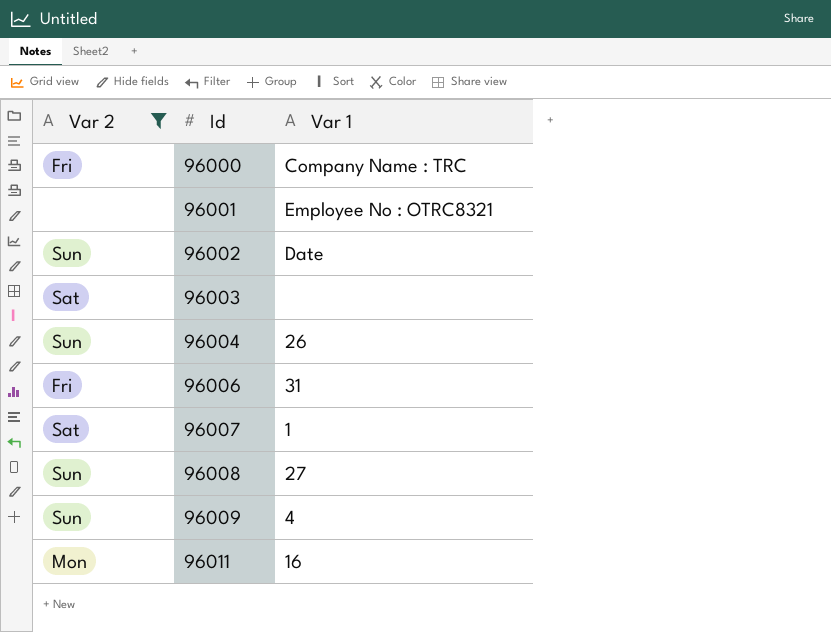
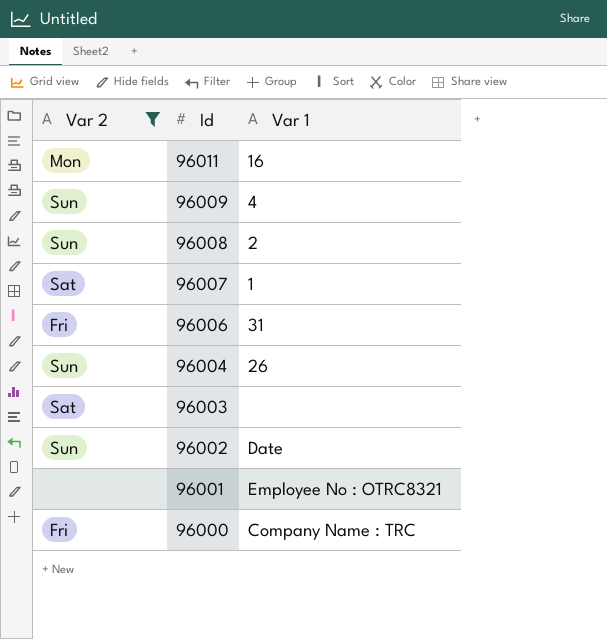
row order: Id ascending -> Id descending
96008 | Var 1: 27 -> 2

